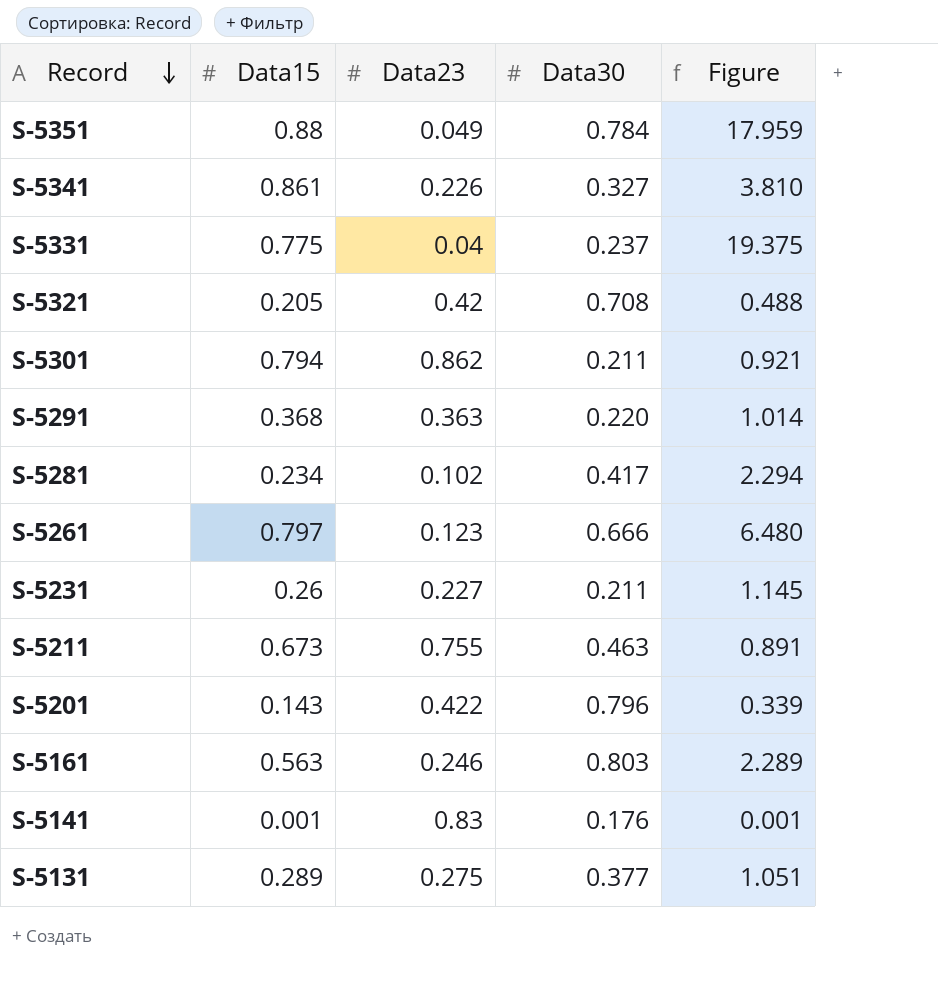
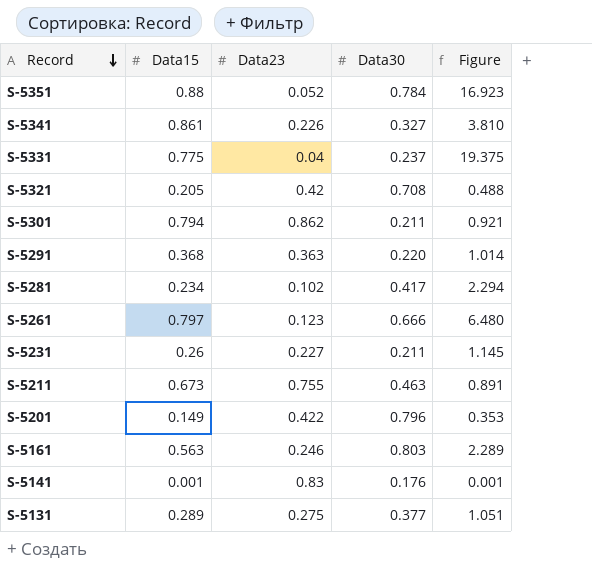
S-5351 | Data23: 0.049 -> 0.052
S-5351 | Figure: 17.959 -> 16.923
S-5201 | Data15: 0.143 -> 0.149
S-5201 | Figure: 0.339 -> 0.353

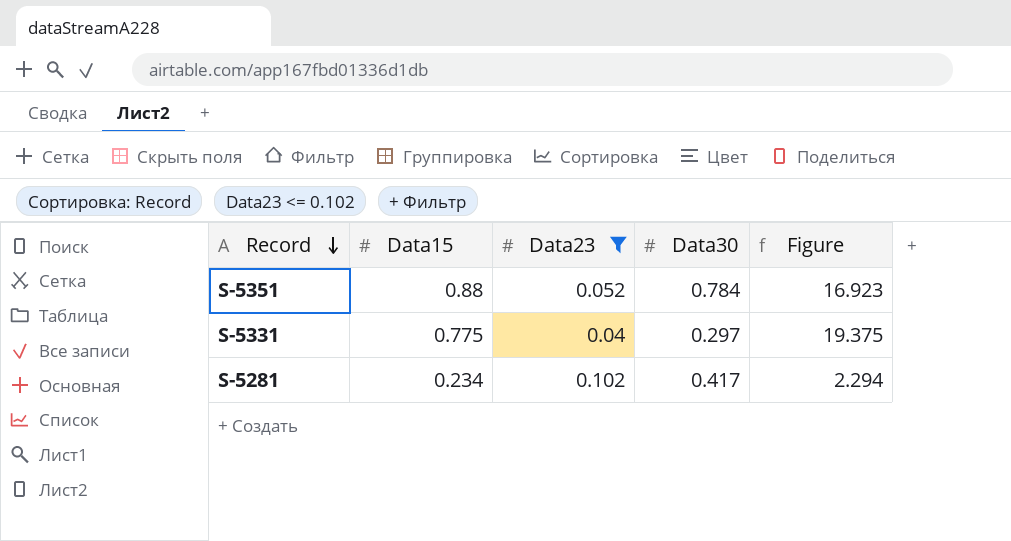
filter: none -> Data23 <= 0.102
S-5331 | Data30: 0.237 -> 0.297

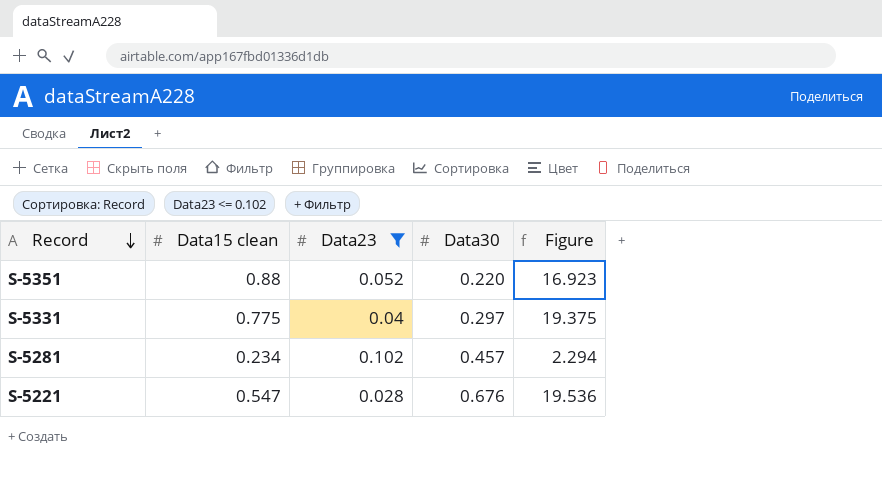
column name: Data15 -> Data15 clean
S-5351 | Data30: 0.784 -> 0.220
S-5281 | Data30: 0.417 -> 0.457
row S-5221: none -> 0.547 | 0.028 | 0.676 | 19.536

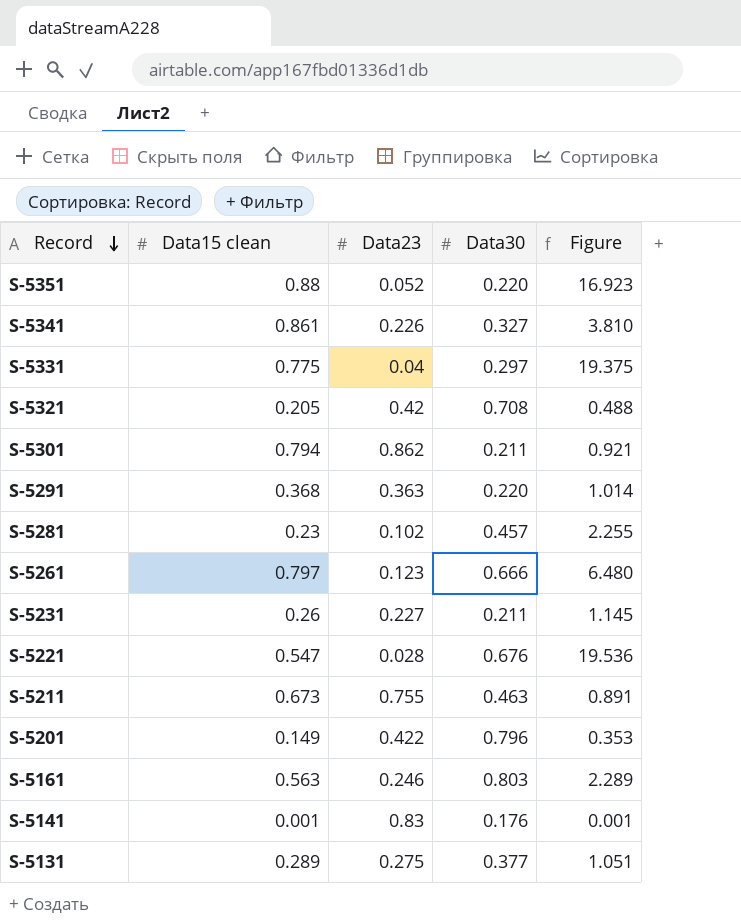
filter: Data23 <= 0.102 -> none
S-5281 | Data15 clean: 0.234 -> 0.23
S-5281 | Figure: 2.294 -> 2.255

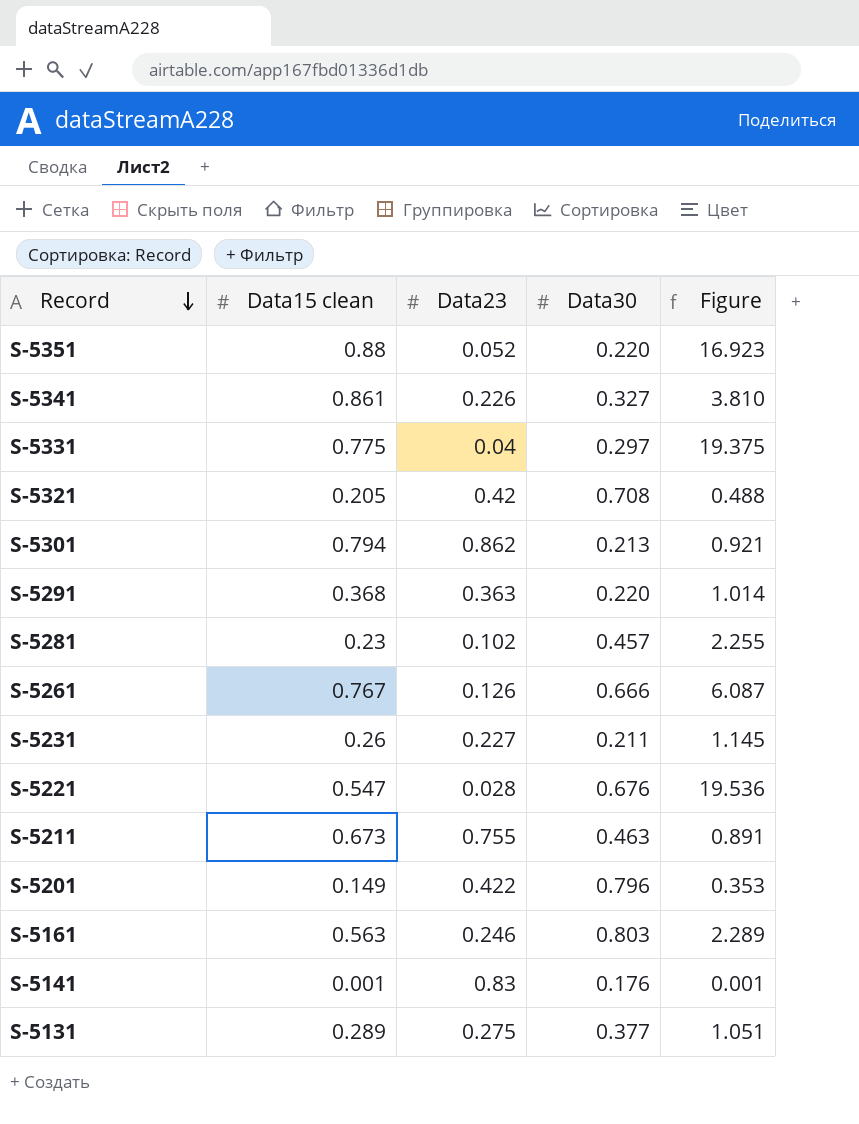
S-5301 | Data30: 0.211 -> 0.213
S-5261 | Data15 clean: 0.797 -> 0.767
S-5261 | Data23: 0.123 -> 0.126
S-5261 | Figure: 6.480 -> 6.087

